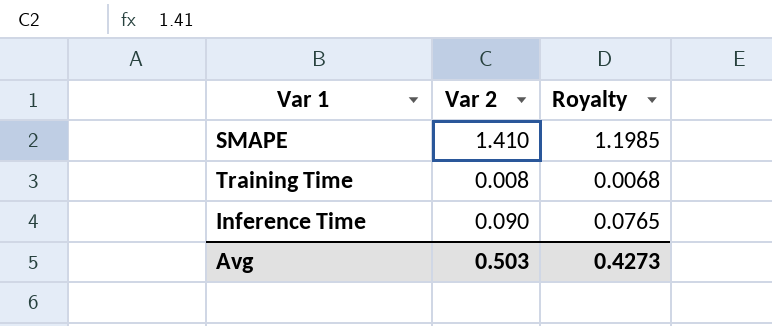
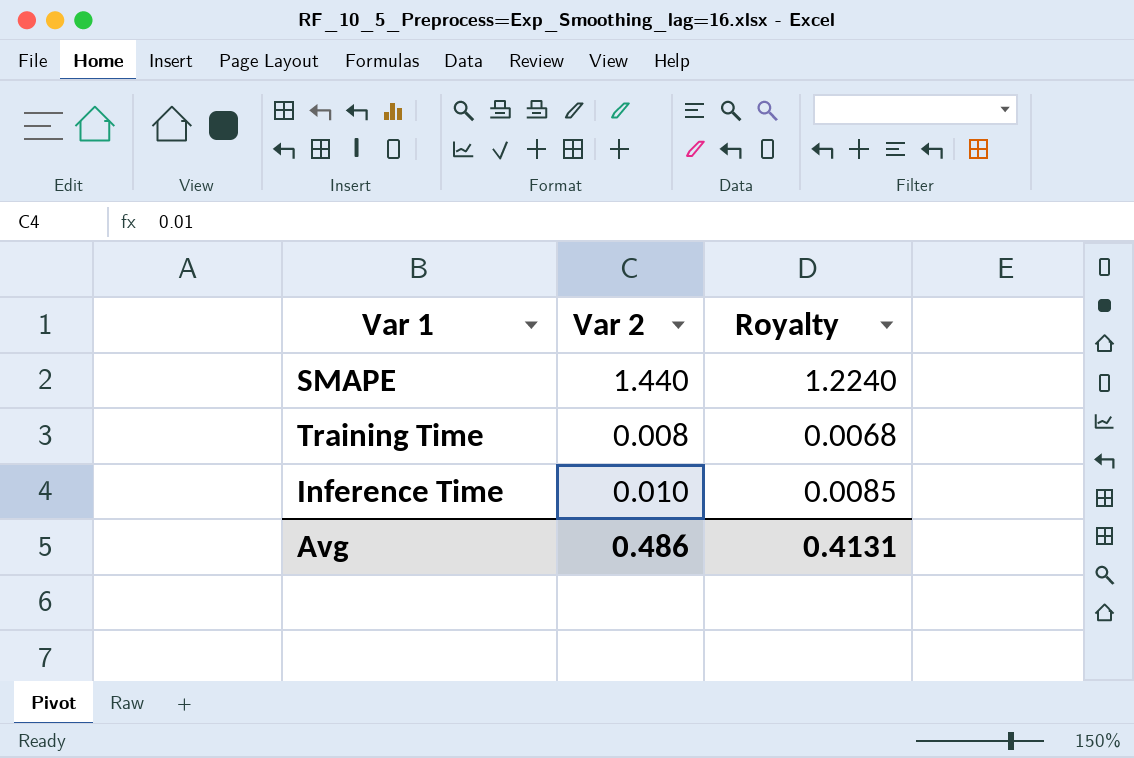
SMAPE | Var 2: 1.410 -> 1.440
SMAPE | Royalty: 1.1985 -> 1.2240
Inference Time | Var 2: 0.090 -> 0.010
Inference Time | Royalty: 0.0765 -> 0.0085
Avg | Var 2: 0.503 -> 0.486
Avg | Royalty: 0.4273 -> 0.4131

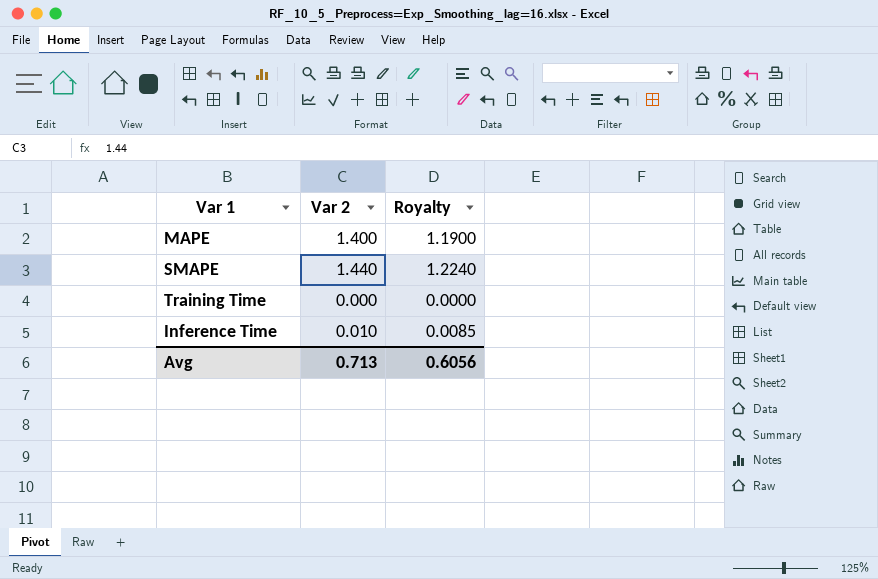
row MAPE: none -> 1.400 | 1.1900
Training Time | Var 2: 0.008 -> 0.000
Training Time | Royalty: 0.0068 -> 0.0000
Avg | Var 2: 0.486 -> 0.713
Avg | Royalty: 0.4131 -> 0.6056

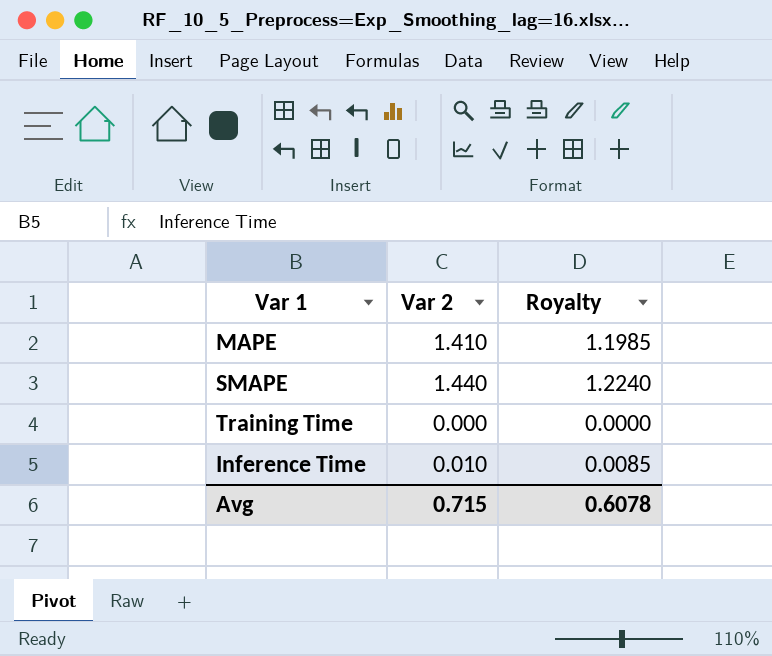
MAPE | Var 2: 1.400 -> 1.410
MAPE | Royalty: 1.1900 -> 1.1985
Avg | Var 2: 0.713 -> 0.715
Avg | Royalty: 0.6056 -> 0.6078

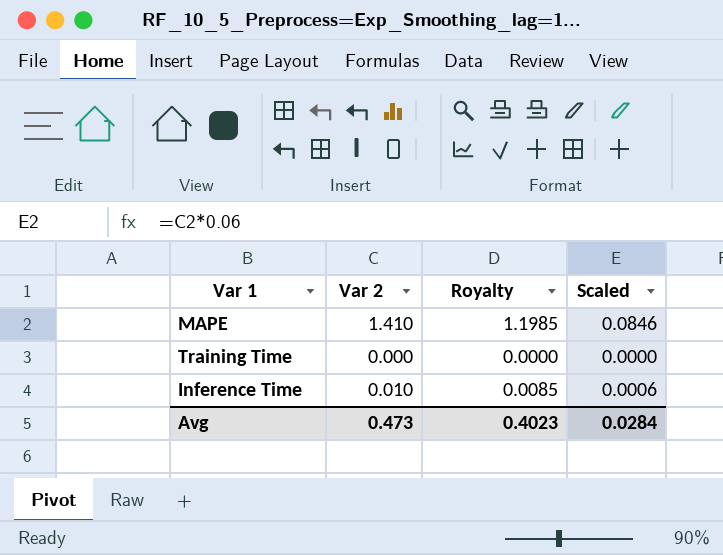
column Scaled | formula: none -> [Var 2] * 0.06
row SMAPE: 1.440 | 1.2240 -> none
Avg | Var 2: 0.715 -> 0.473
Avg | Royalty: 0.6078 -> 0.4023

